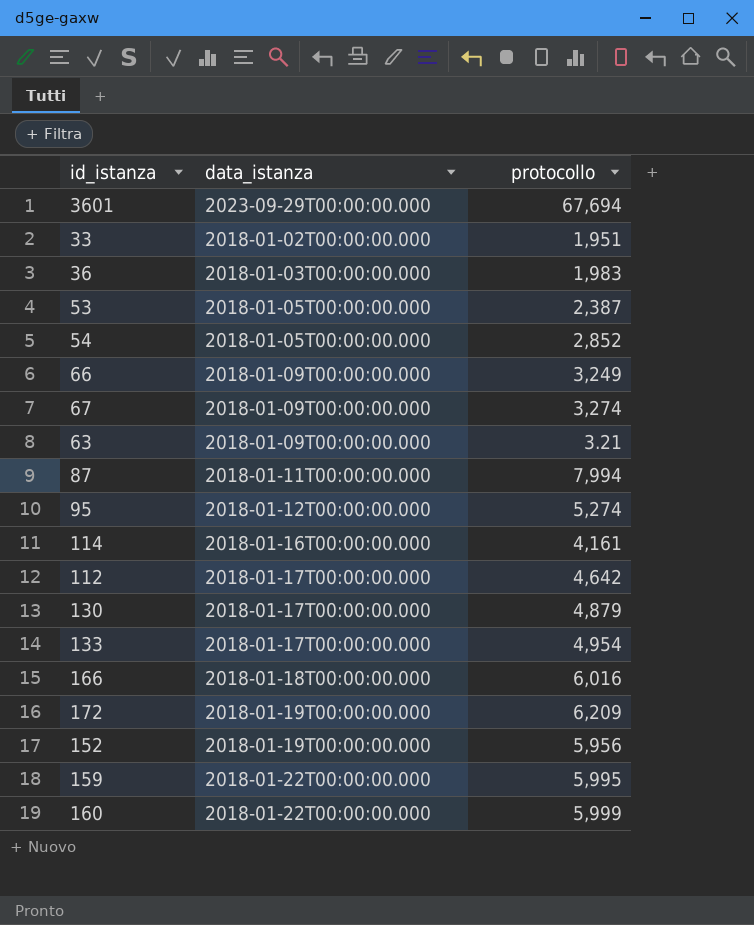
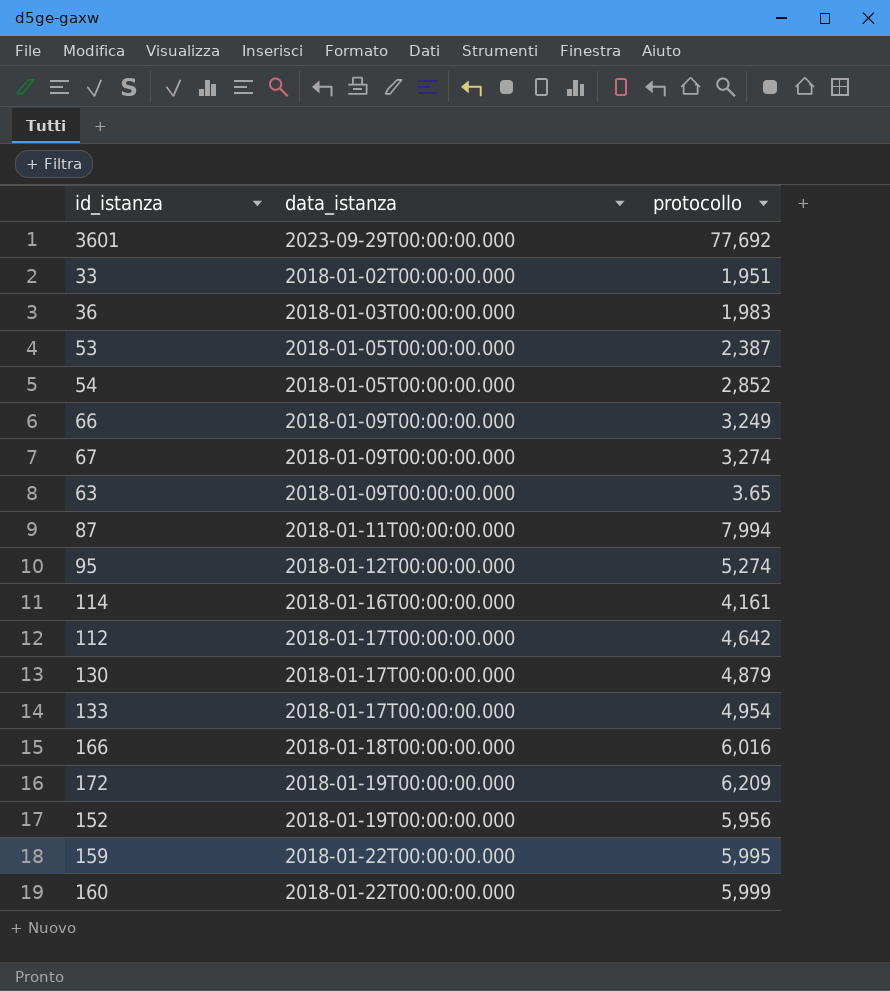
3601 | protocollo: 67,694 -> 77,692
63 | protocollo: 3.21 -> 3.65

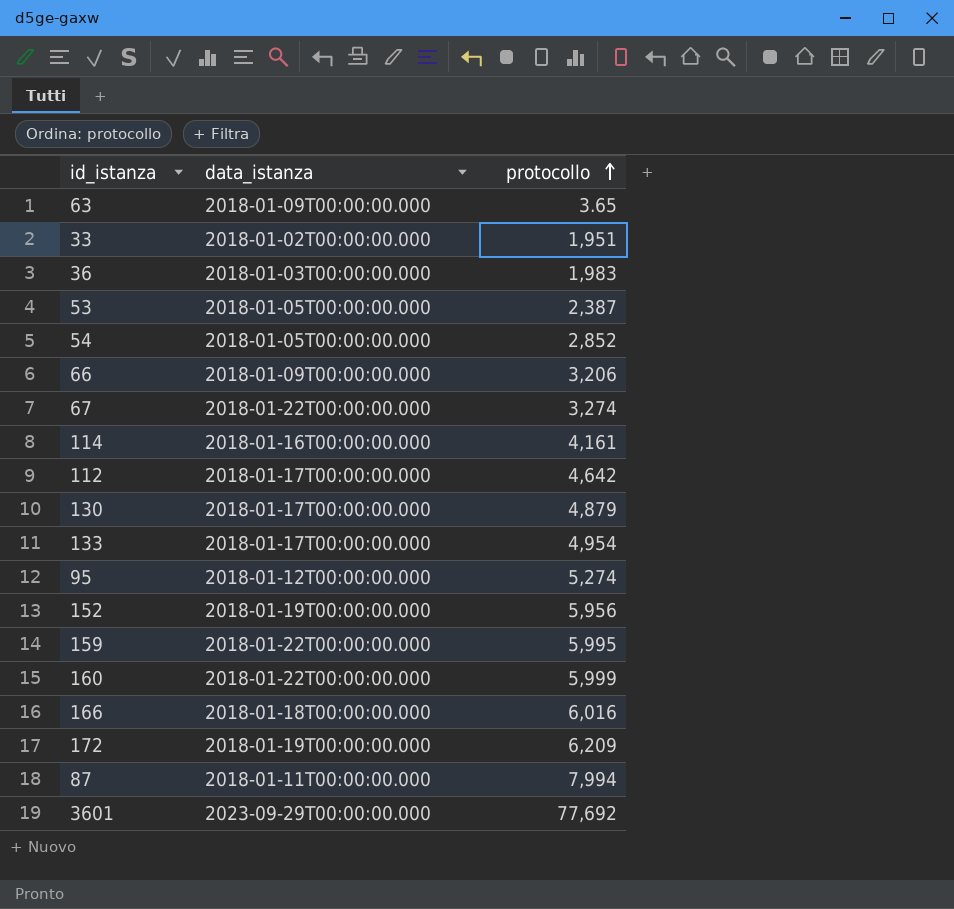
row order: none -> protocollo ascending
66 | protocollo: 3,249 -> 3,206
67 | data_istanza: 2018-01-09T00:00:00.000 -> 2018-01-22T00:00:00.000

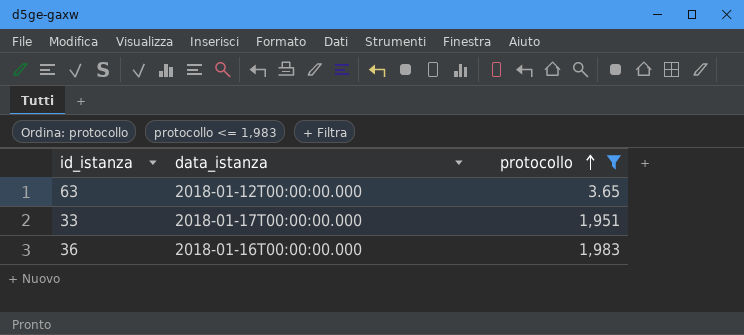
filter: none -> protocollo <= 1,983
63 | data_istanza: 2018-01-09T00:00:00.000 -> 2018-01-12T00:00:00.000
33 | data_istanza: 2018-01-02T00:00:00.000 -> 2018-01-17T00:00:00.000
36 | data_istanza: 2018-01-03T00:00:00.000 -> 2018-01-16T00:00:00.000

